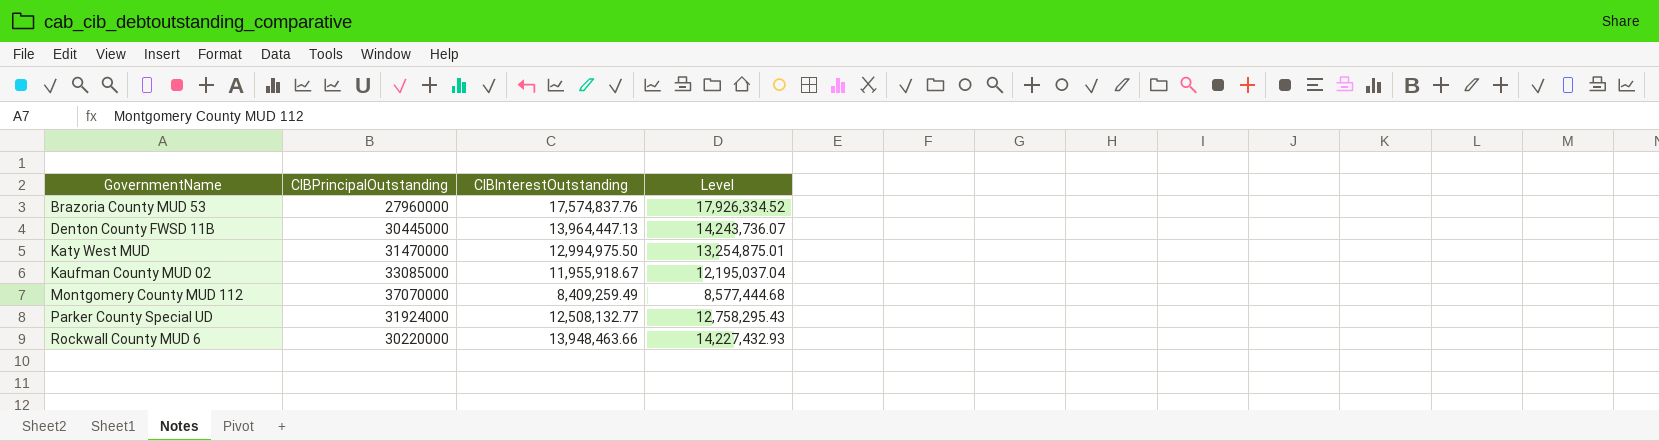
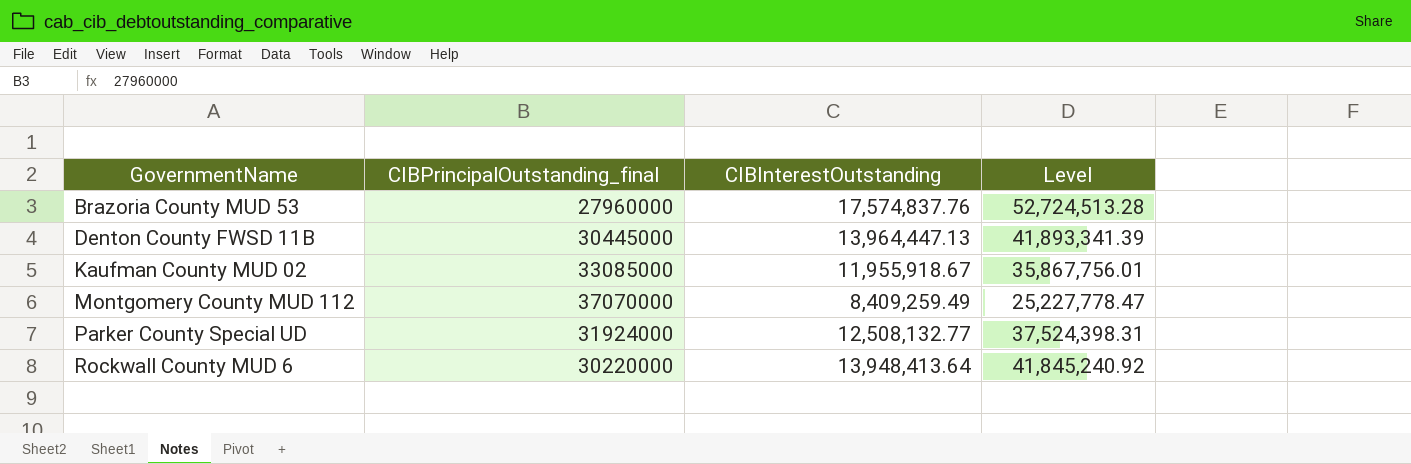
column name: CIBPrincipalOutstanding -> CIBPrincipalOutstanding_final
column Level | formula: [CIBInterestOutstanding] * 1.02 -> [CIBInterestOutstanding] * 3
row Katy West MUD: 31470000 | 12,994,975.50 | 13,254,875.01 -> none
Rockwall County MUD 6 | CIBInterestOutstanding: 13,948,463.66 -> 13,948,413.64

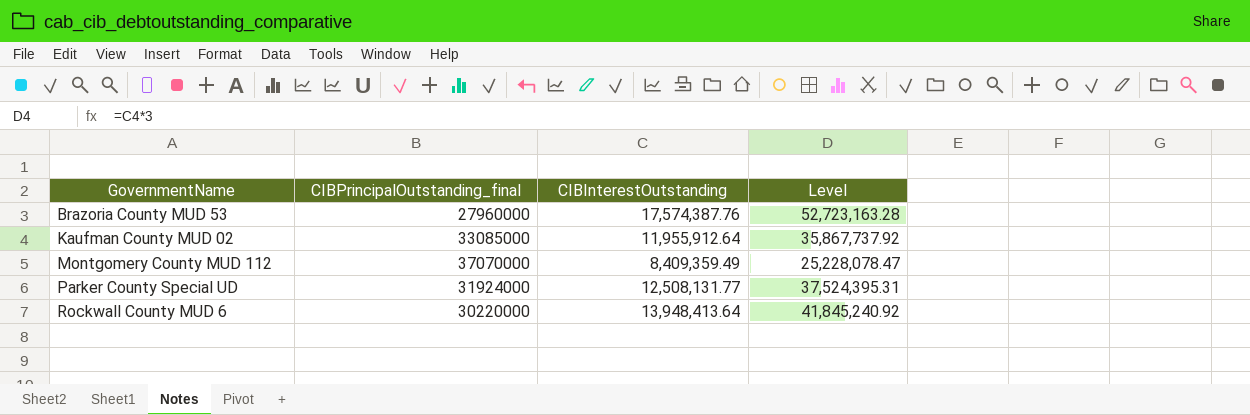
row Denton County FWSD 11B: 30445000 | 13,964,447.13 | 41,893,341.39 -> none
Brazoria County MUD 53 | CIBInterestOutstanding: 17,574,837.76 -> 17,574,387.76
Brazoria County MUD 53 | Level: 52,724,513.28 -> 52,723,163.28
Kaufman County MUD 02 | CIBInterestOutstanding: 11,955,918.67 -> 11,955,912.64
Kaufman County MUD 02 | Level: 35,867,756.01 -> 35,867,737.92
Montgomery County MUD 112 | CIBInterestOutstanding: 8,409,259.49 -> 8,409,359.49
Montgomery County MUD 112 | Level: 25,227,778.47 -> 25,228,078.47
Parker County Special UD | CIBInterestOutstanding: 12,508,132.77 -> 12,508,131.77
Parker County Special UD | Level: 37,524,398.31 -> 37,524,395.31

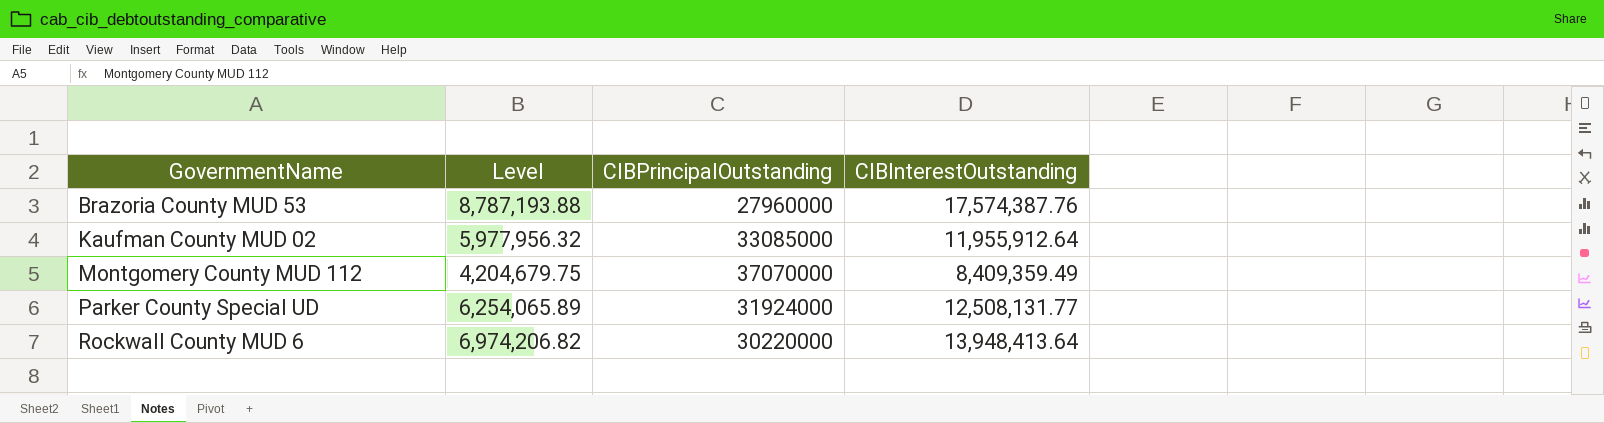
column Level | formula: [CIBInterestOutstanding] * 3 -> [CIBInterestOutstanding] * 0.5
column Level | position: 4 -> 2
column name: CIBPrincipalOutstanding_final -> CIBPrincipalOutstanding

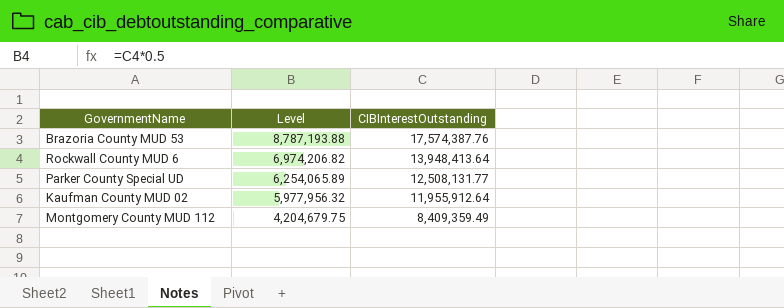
row order: GovernmentName ascending -> Level descending
column CIBPrincipalOutstanding | position: 3 -> none

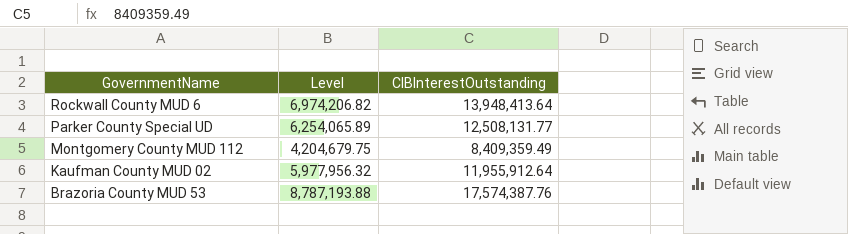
row order: Level descending -> GovernmentName descending

